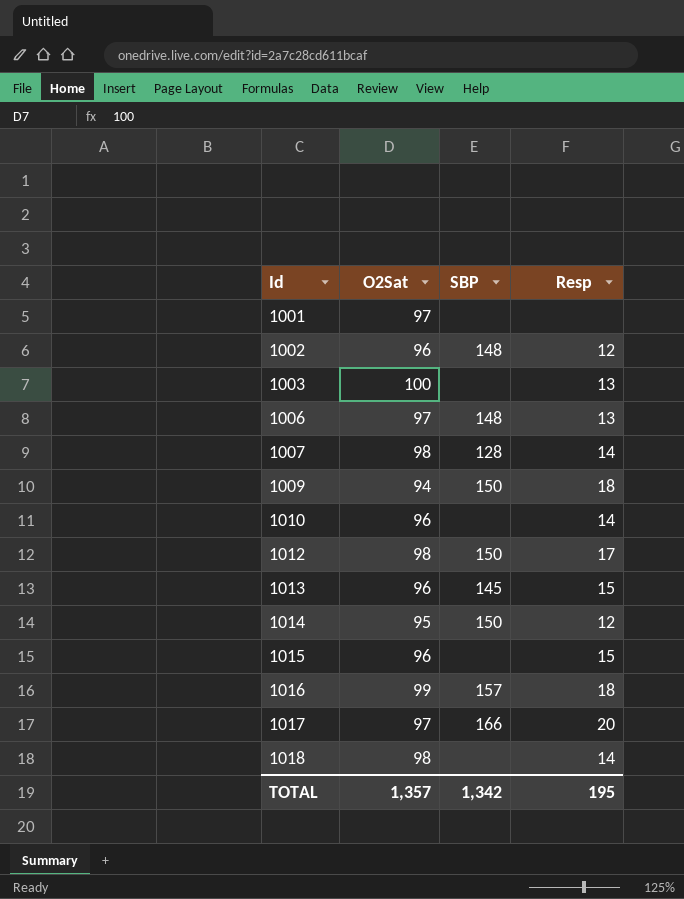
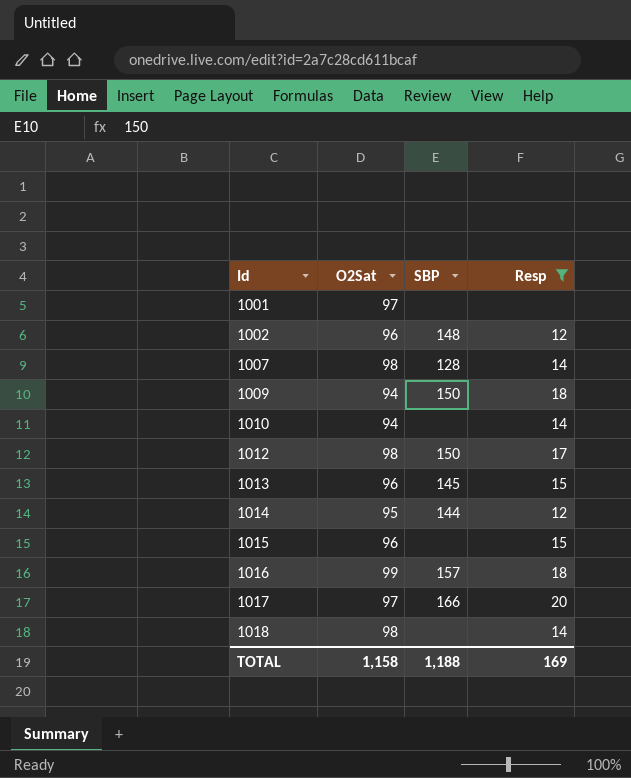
filter: none -> Resp != 13
1010 | O2Sat: 96 -> 94
1014 | SBP: 150 -> 144
TOTAL | O2Sat: 1,357 -> 1,158
TOTAL | SBP: 1,342 -> 1,188
TOTAL | Resp: 195 -> 169

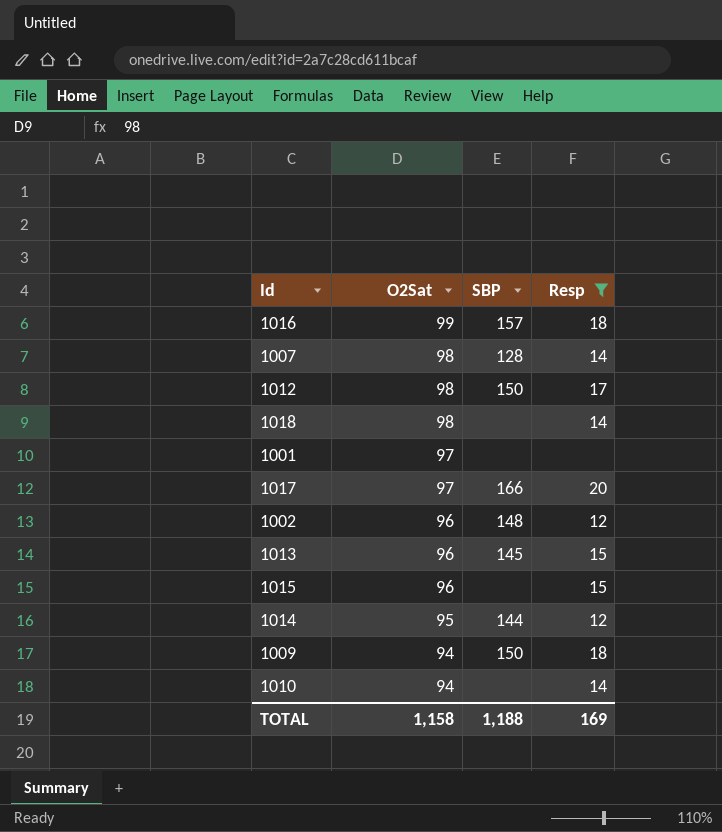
row order: Id ascending -> O2Sat descending

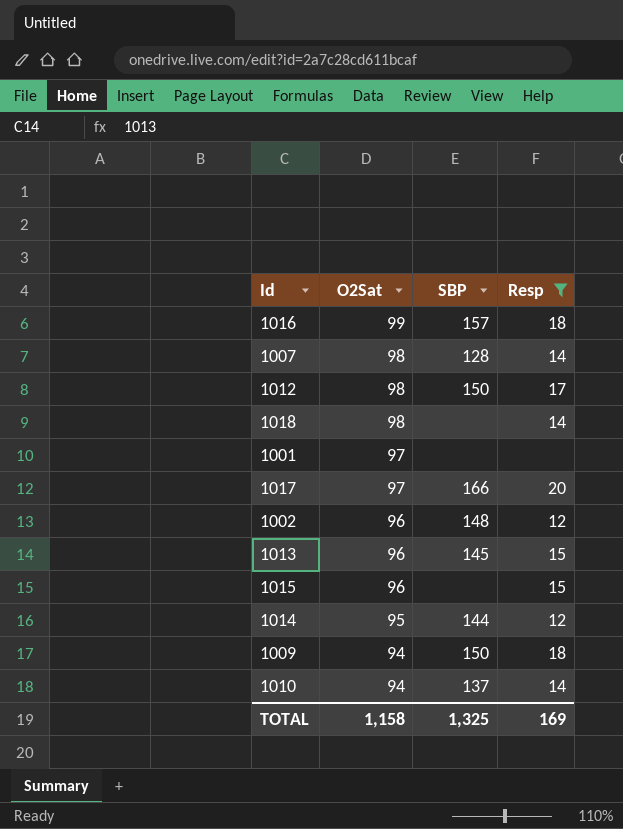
1010 | SBP: none -> 137
TOTAL | SBP: 1,188 -> 1,325

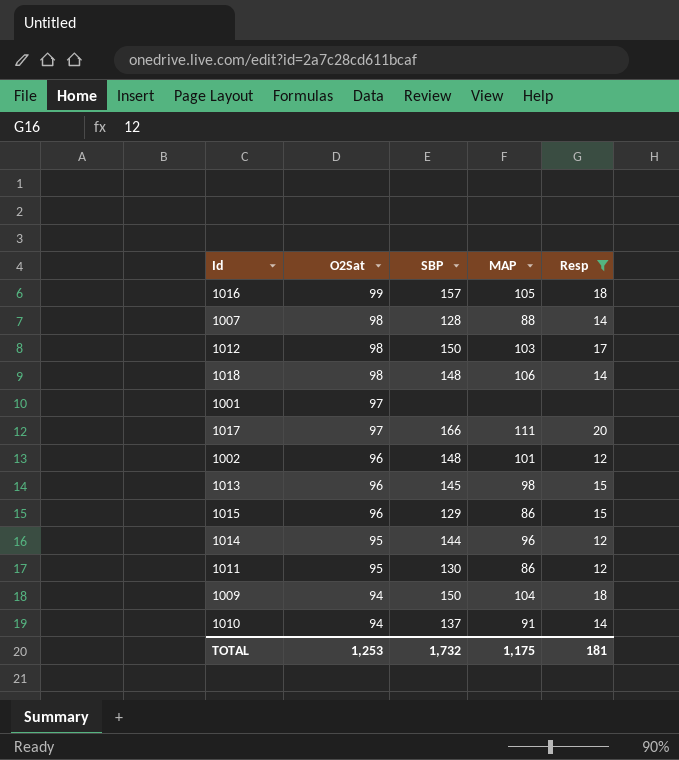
column MAP | position: none -> 4
1018 | SBP: none -> 148
1015 | SBP: none -> 129
row 1011: none -> 95 | 130 | 86 | 12
TOTAL | O2Sat: 1,158 -> 1,253
TOTAL | SBP: 1,325 -> 1,732
TOTAL | Resp: 169 -> 181

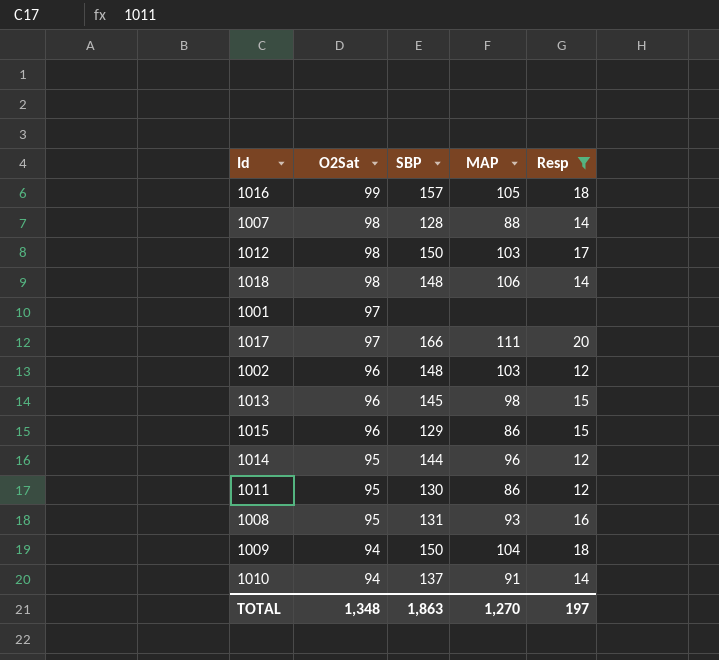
1002 | MAP: 101 -> 103
row 1008: none -> 95 | 131 | 93 | 16
TOTAL | O2Sat: 1,253 -> 1,348
TOTAL | SBP: 1,732 -> 1,863
TOTAL | MAP: 1,175 -> 1,270
TOTAL | Resp: 181 -> 197

